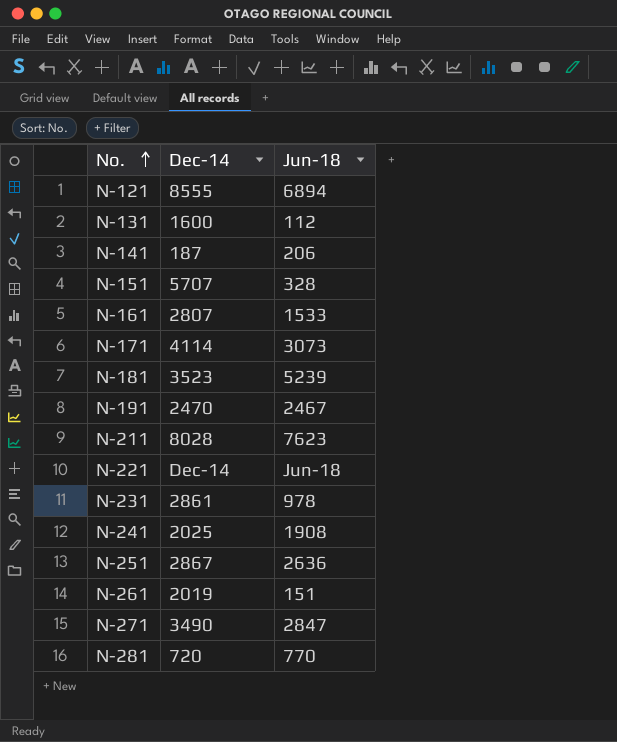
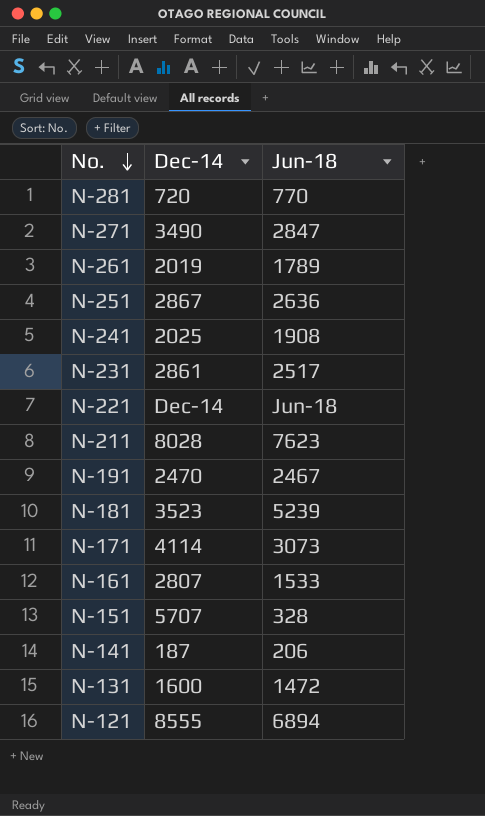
row order: No. ascending -> No. descending
N-261 | Jun-18: 151 -> 1789
N-231 | Jun-18: 978 -> 2517
N-131 | Jun-18: 112 -> 1472

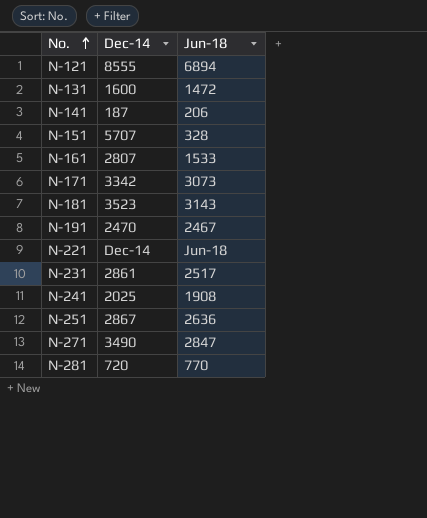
row order: No. descending -> No. ascending
row N-261: 2019 | 1789 -> none
row N-211: 8028 | 7623 -> none
N-171 | Dec-14: 4114 -> 3342
N-181 | Jun-18: 5239 -> 3143

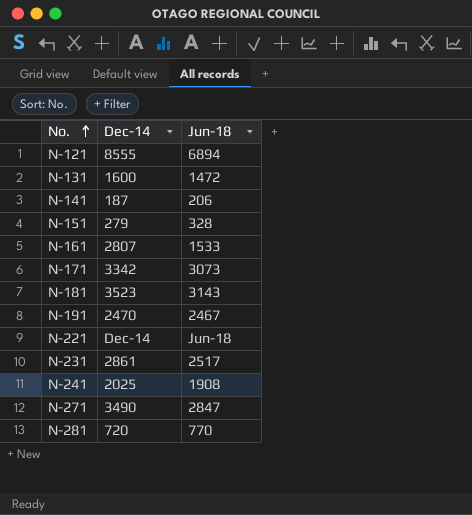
row N-251: 2867 | 2636 -> none
N-151 | Dec-14: 5707 -> 279

